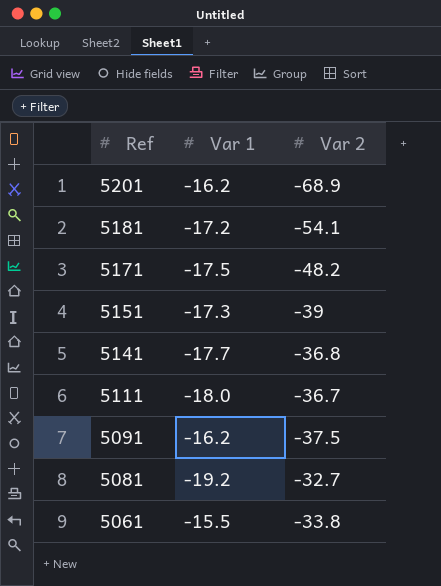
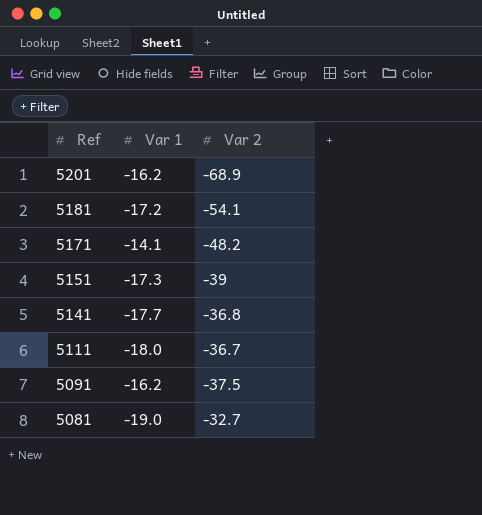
row 5061: -15.5 | -33.8 -> none
5171 | Var 1: -17.5 -> -14.1
5081 | Var 1: -19.2 -> -19.0

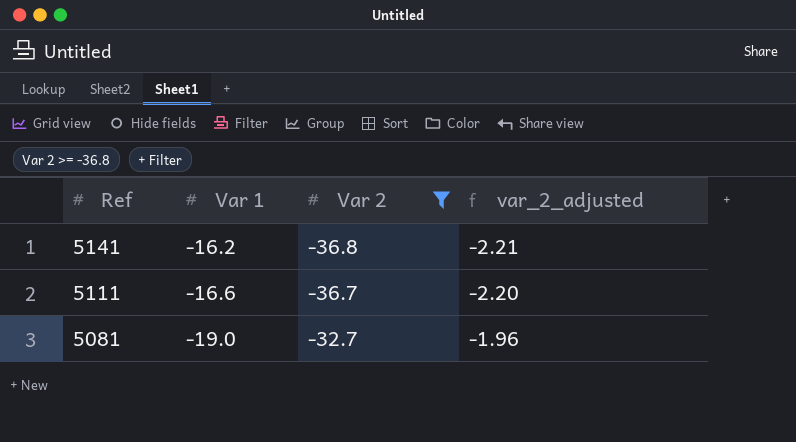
filter: none -> Var 2 >= -36.8
column var_2_adjusted | formula: none -> [Var 2] * 0.06
5141 | Var 1: -17.7 -> -16.2
5111 | Var 1: -18.0 -> -16.6

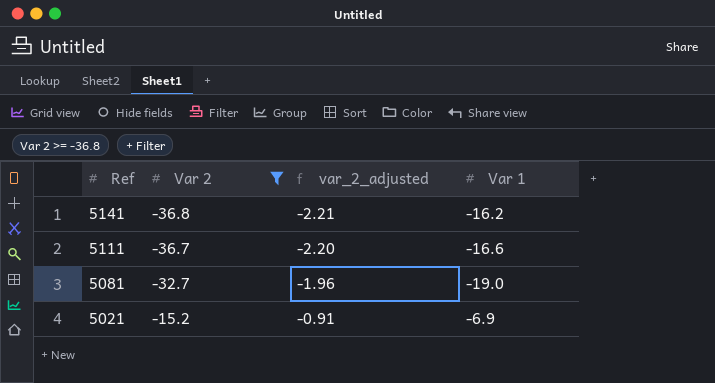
column Var 1 | position: 2 -> 4
row 5021: none -> -15.2 | -0.91 | -6.9

